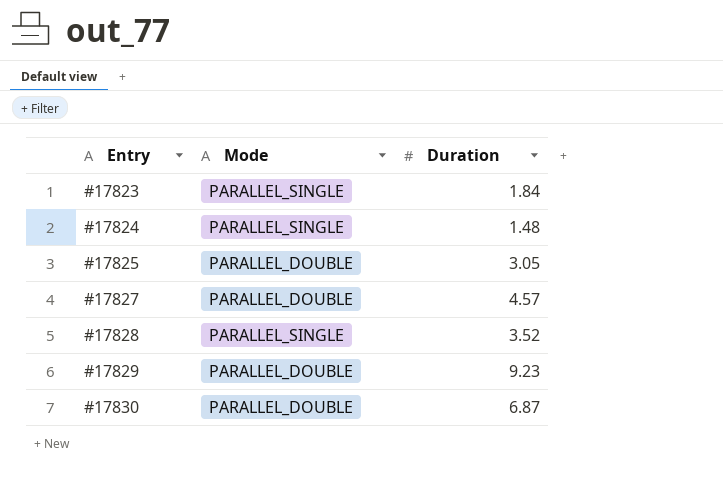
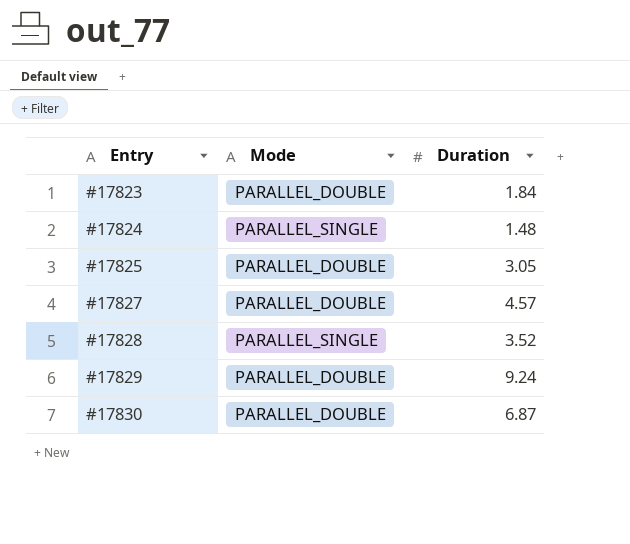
#17823 | Mode: PARALLEL_SINGLE -> PARALLEL_DOUBLE
#17829 | Duration: 9.23 -> 9.24

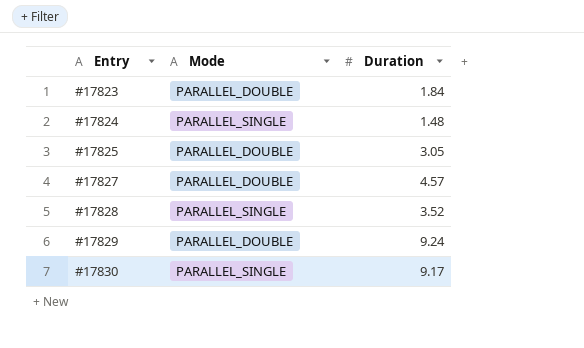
#17830 | Mode: PARALLEL_DOUBLE -> PARALLEL_SINGLE
#17830 | Duration: 6.87 -> 9.17

